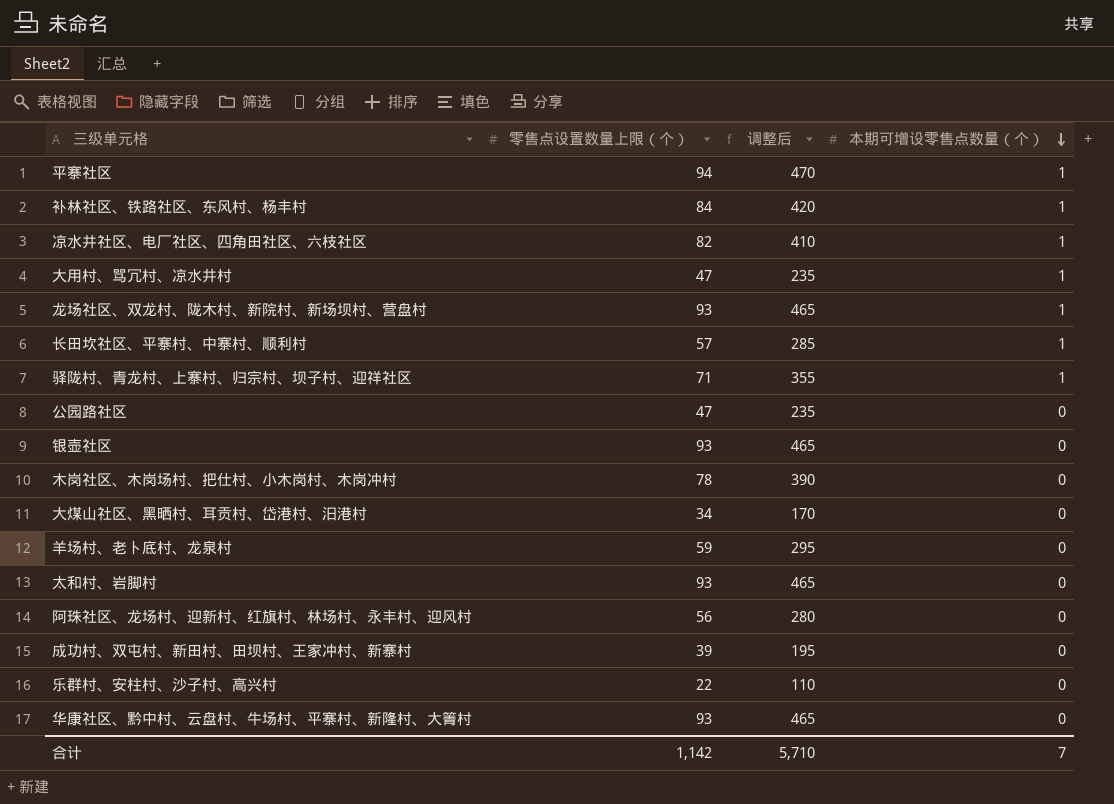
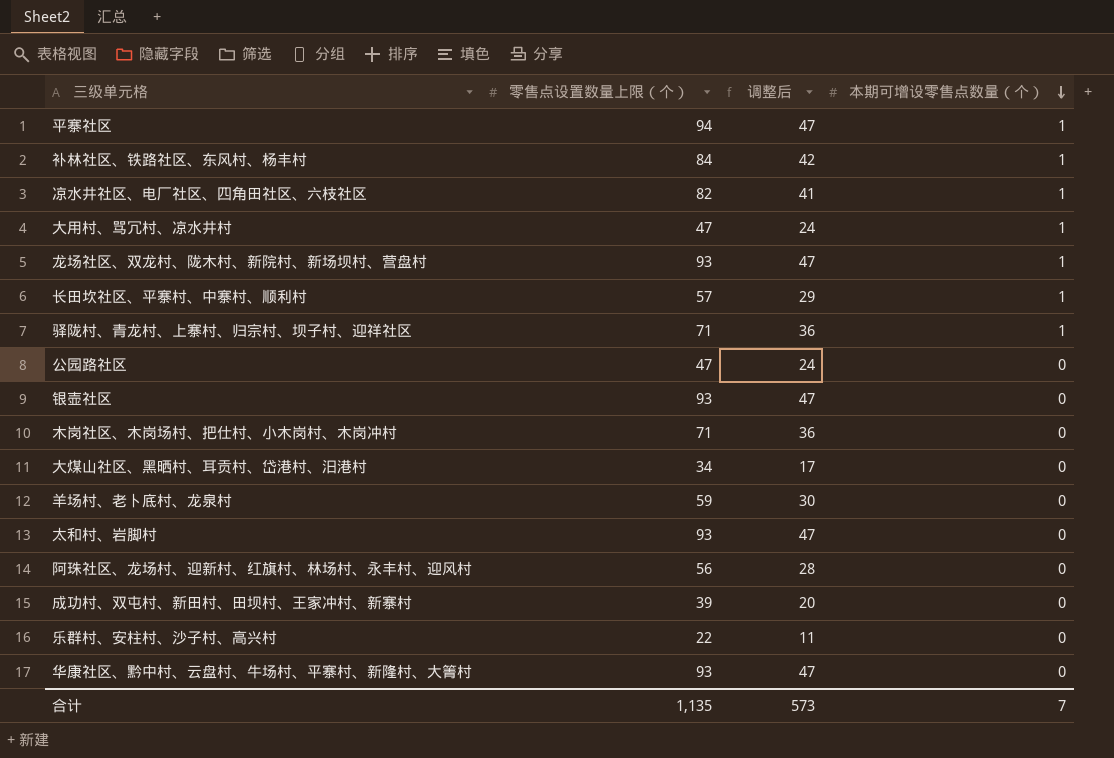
column 调整后 | formula: [零售点设置数量上限（个）] * 5 -> [零售点设置数量上限（个）] * 0.5
木岗社区、木岗场村、把仕村、小木岗村、木岗冲村 | 零售点设置数量上限（个）: 78 -> 71
合计 | 零售点设置数量上限（个）: 1,142 -> 1,135
合计 | 调整后: 5,710 -> 573

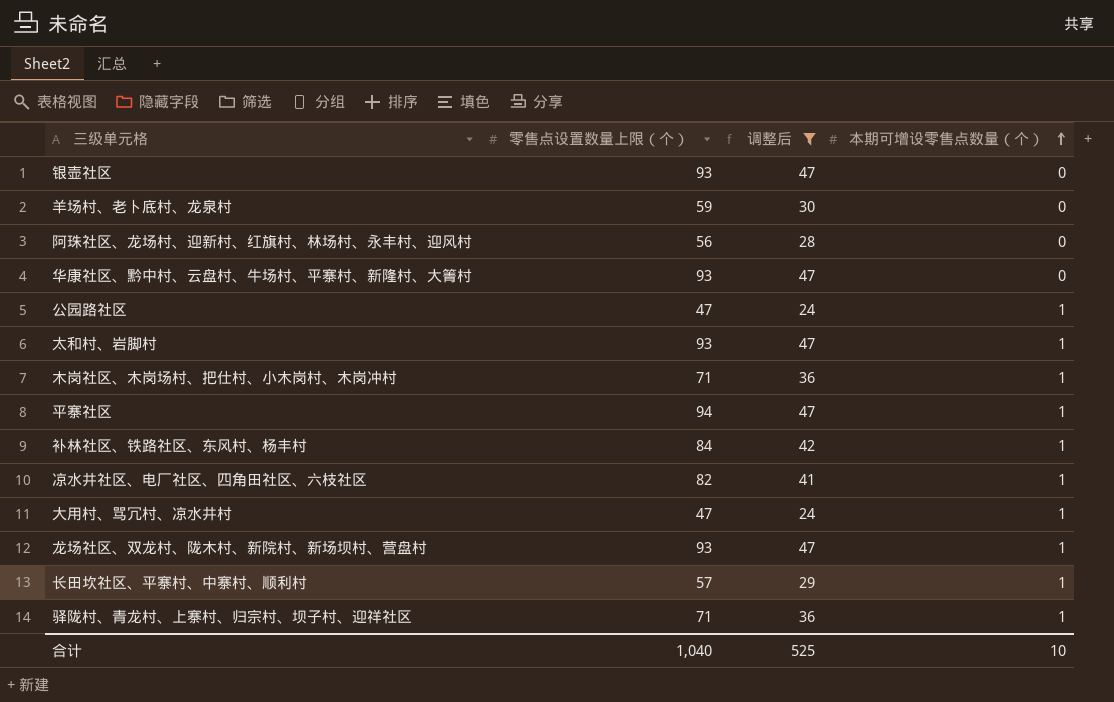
filter: none -> 调整后 >= 24
row order: 本期可增设零售点数量（个） descending -> 本期可增设零售点数量（个） ascending
公园路社区 | 本期可增设零售点数量（个）: 0 -> 1
太和村、岩脚村 | 本期可增设零售点数量（个）: 0 -> 1
木岗社区、木岗场村、把仕村、小木岗村、木岗冲村 | 本期可增设零售点数量（个）: 0 -> 1
合计 | 零售点设置数量上限（个）: 1,135 -> 1,040
合计 | 调整后: 573 -> 525
合计 | 本期可增设零售点数量（个）: 7 -> 10

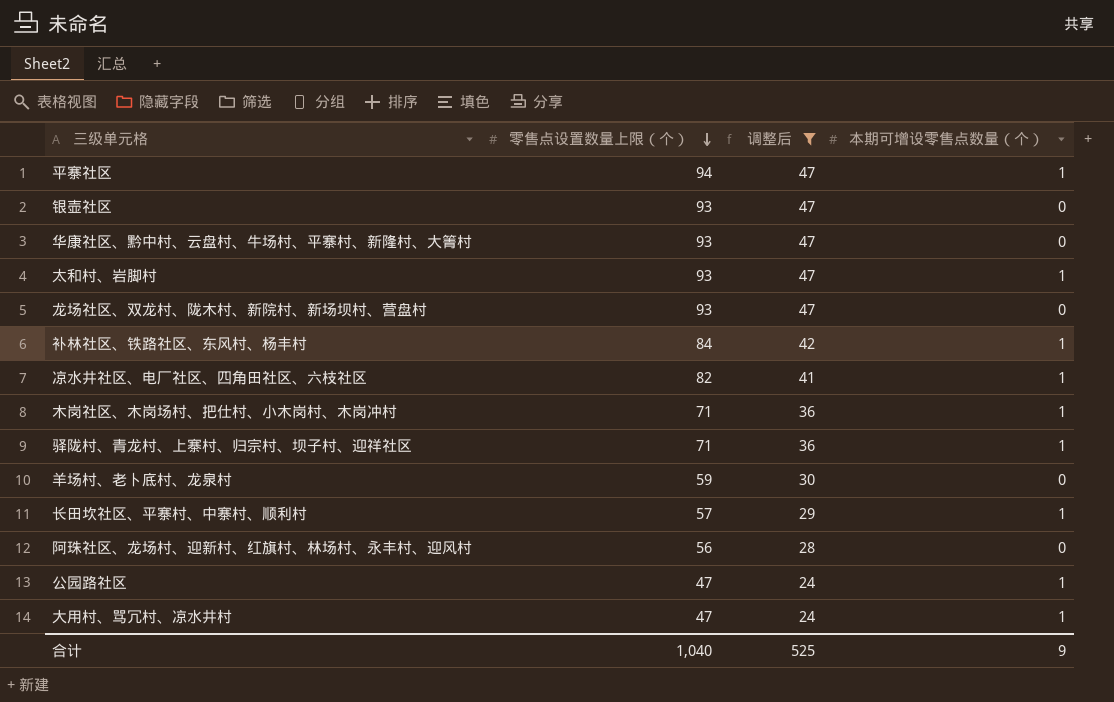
row order: 本期可增设零售点数量（个） ascending -> 零售点设置数量上限（个） descending
龙场社区、双龙村、陇木村、新院村、新场坝村、营盘村 | 本期可增设零售点数量（个）: 1 -> 0
合计 | 本期可增设零售点数量（个）: 10 -> 9

